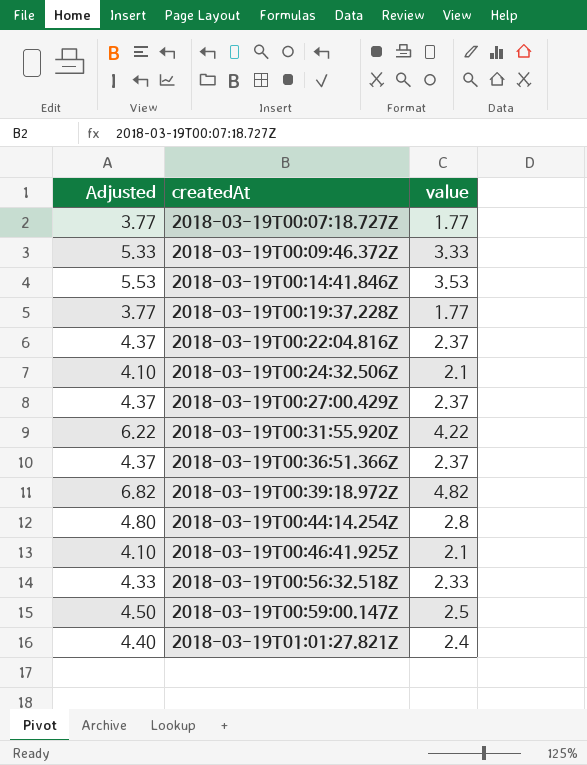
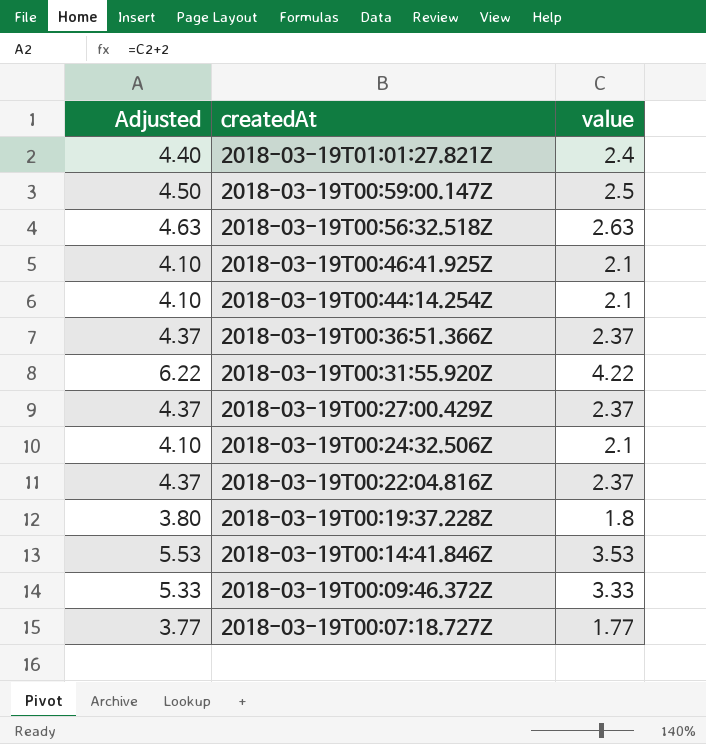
row order: createdAt ascending -> createdAt descending
row 2018-03-19T00:39:18.972Z: 6.82 | 4.82 -> none
2018-03-19T00:56:32.518Z | Adjusted: 4.33 -> 4.63
2018-03-19T00:56:32.518Z | value: 2.33 -> 2.63
2018-03-19T00:44:14.254Z | Adjusted: 4.80 -> 4.10
2018-03-19T00:44:14.254Z | value: 2.8 -> 2.1
2018-03-19T00:19:37.228Z | Adjusted: 3.77 -> 3.80
2018-03-19T00:19:37.228Z | value: 1.77 -> 1.8

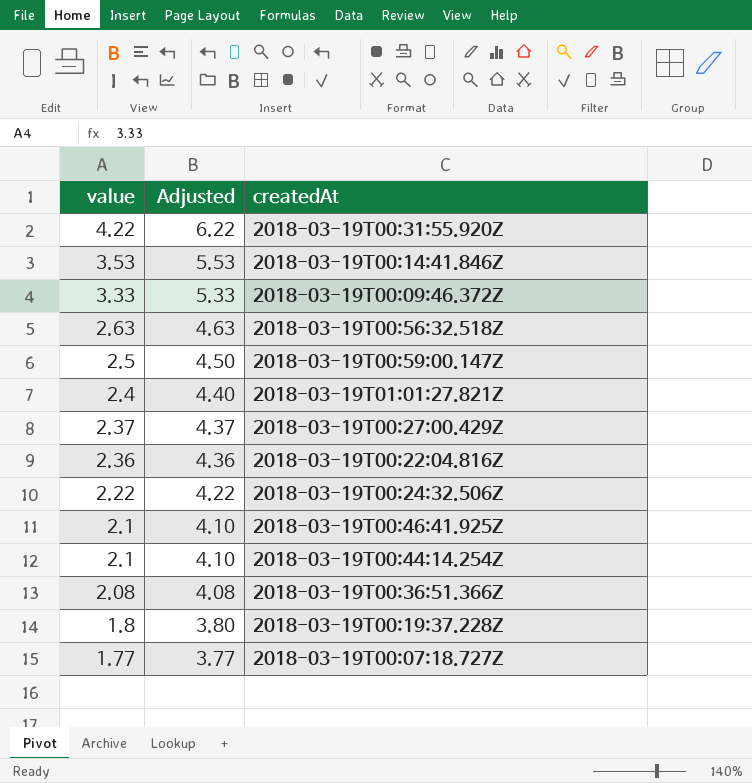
row order: createdAt descending -> value descending
column value | position: 3 -> 1
2018-03-19T00:22:04.816Z | value: 2.37 -> 2.36
2018-03-19T00:22:04.816Z | Adjusted: 4.37 -> 4.36
2018-03-19T00:24:32.506Z | value: 2.1 -> 2.22
2018-03-19T00:24:32.506Z | Adjusted: 4.10 -> 4.22
2018-03-19T00:36:51.366Z | value: 2.37 -> 2.08
2018-03-19T00:36:51.366Z | Adjusted: 4.37 -> 4.08

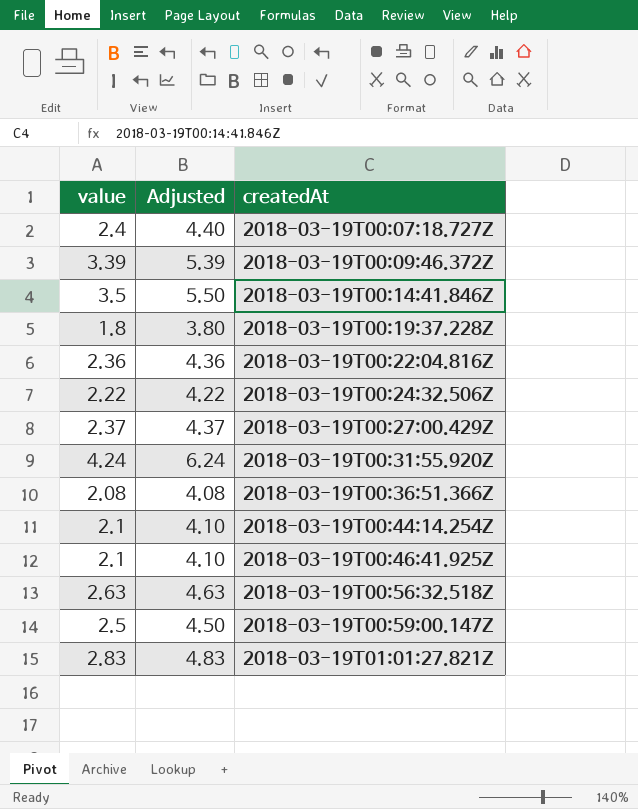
row order: value descending -> createdAt ascending
2018-03-19T00:07:18.727Z | value: 1.77 -> 2.4
2018-03-19T00:07:18.727Z | Adjusted: 3.77 -> 4.40
2018-03-19T00:09:46.372Z | value: 3.33 -> 3.39
2018-03-19T00:09:46.372Z | Adjusted: 5.33 -> 5.39
2018-03-19T00:14:41.846Z | value: 3.53 -> 3.5
2018-03-19T00:14:41.846Z | Adjusted: 5.53 -> 5.50
2018-03-19T00:31:55.920Z | value: 4.22 -> 4.24
2018-03-19T00:31:55.920Z | Adjusted: 6.22 -> 6.24
2018-03-19T01:01:27.821Z | value: 2.4 -> 2.83
2018-03-19T01:01:27.821Z | Adjusted: 4.40 -> 4.83

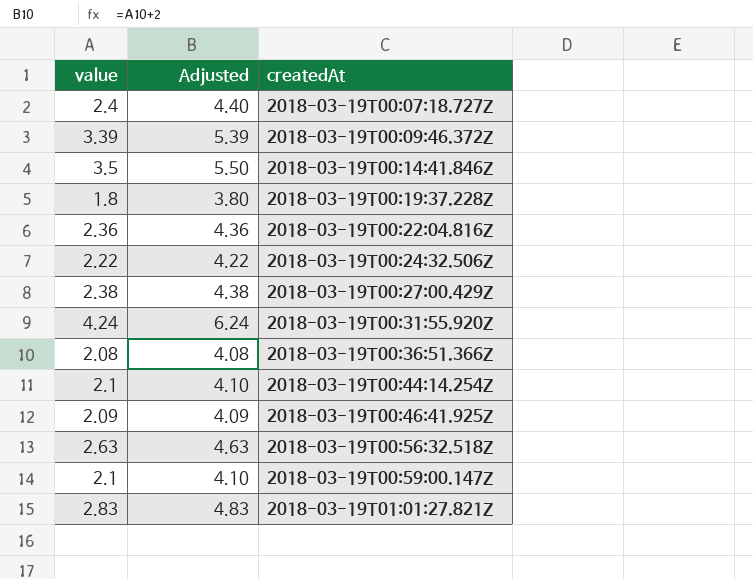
2018-03-19T00:27:00.429Z | value: 2.37 -> 2.38
2018-03-19T00:27:00.429Z | Adjusted: 4.37 -> 4.38
2018-03-19T00:46:41.925Z | value: 2.1 -> 2.09
2018-03-19T00:46:41.925Z | Adjusted: 4.10 -> 4.09
2018-03-19T00:59:00.147Z | value: 2.5 -> 2.1
2018-03-19T00:59:00.147Z | Adjusted: 4.50 -> 4.10

